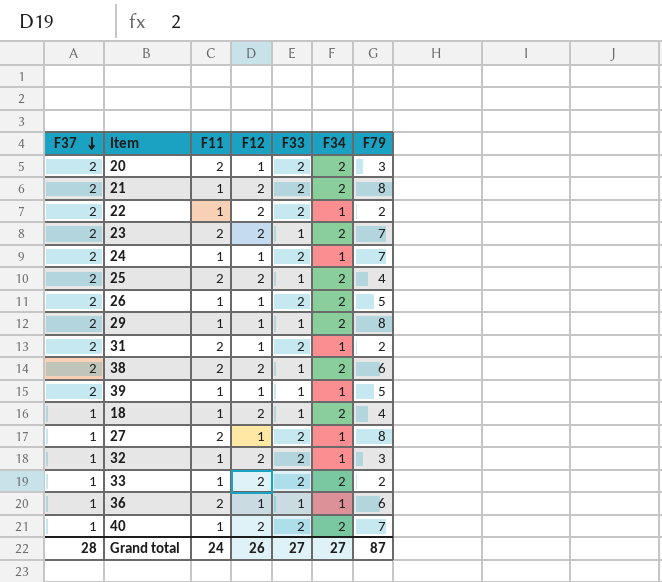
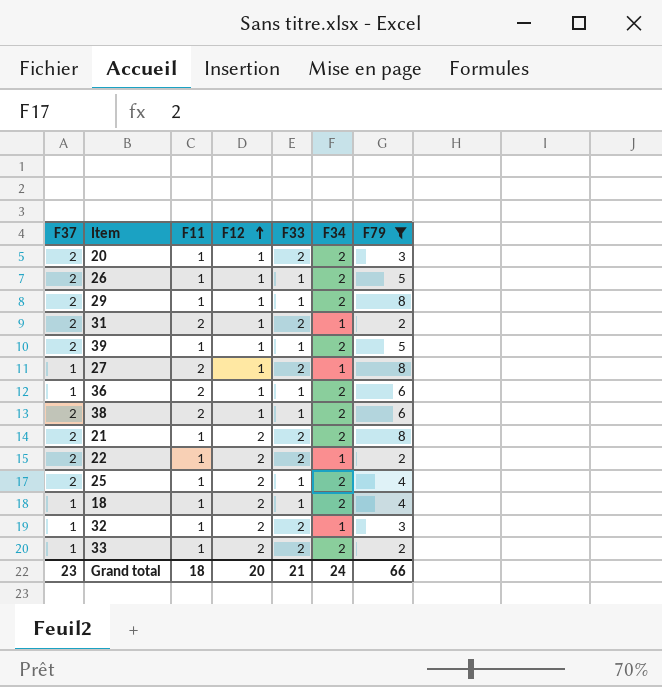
filter: none -> F79 != 7
row order: F37 descending -> F12 ascending
20 | F11: 2 -> 1
26 | F33: 2 -> 1
39 | F34: 1 -> 2
36 | F34: 1 -> 2
38 | F12: 2 -> 1
25 | F11: 2 -> 1
Grand total | F37: 28 -> 23
Grand total | F11: 24 -> 18
Grand total | F12: 26 -> 20
Grand total | F33: 27 -> 21
Grand total | F34: 27 -> 24
Grand total | F79: 87 -> 66

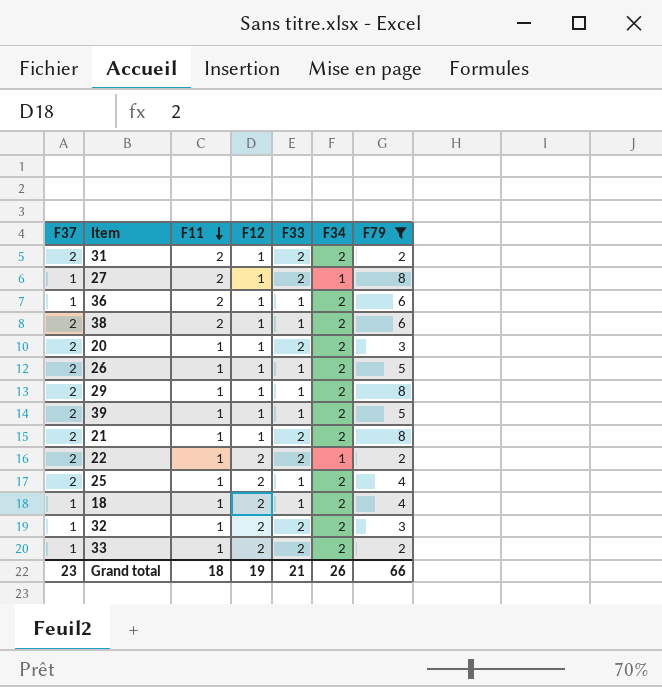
row order: F12 ascending -> F11 descending
31 | F34: 1 -> 2
21 | F12: 2 -> 1
32 | F34: 1 -> 2
Grand total | F12: 20 -> 19
Grand total | F34: 24 -> 26

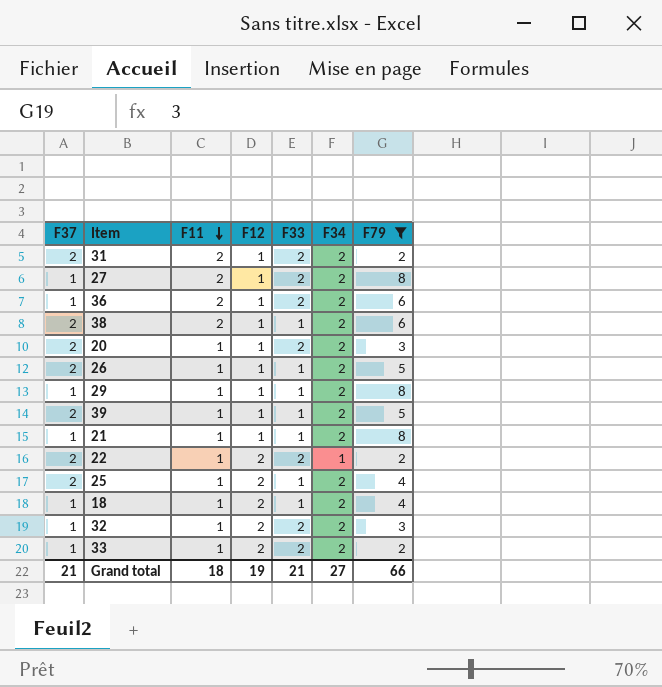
27 | F34: 1 -> 2
36 | F33: 1 -> 2
29 | F37: 2 -> 1
21 | F37: 2 -> 1
21 | F33: 2 -> 1
Grand total | F37: 23 -> 21
Grand total | F34: 26 -> 27

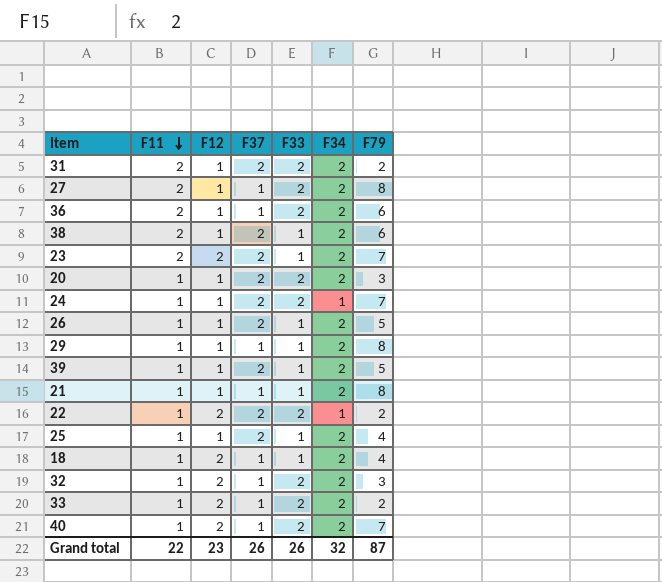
filter: F79 != 7 -> none
column F37 | position: 1 -> 4
25 | F12: 2 -> 1
Grand total | F11: 18 -> 22
Grand total | F12: 19 -> 23
Grand total | F37: 21 -> 26
Grand total | F33: 21 -> 26
Grand total | F34: 27 -> 32
Grand total | F79: 66 -> 87

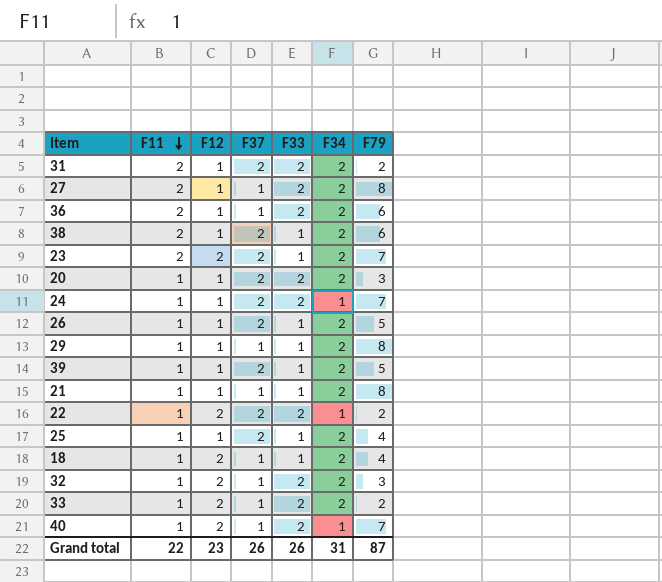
40 | F34: 2 -> 1
Grand total | F34: 32 -> 31

